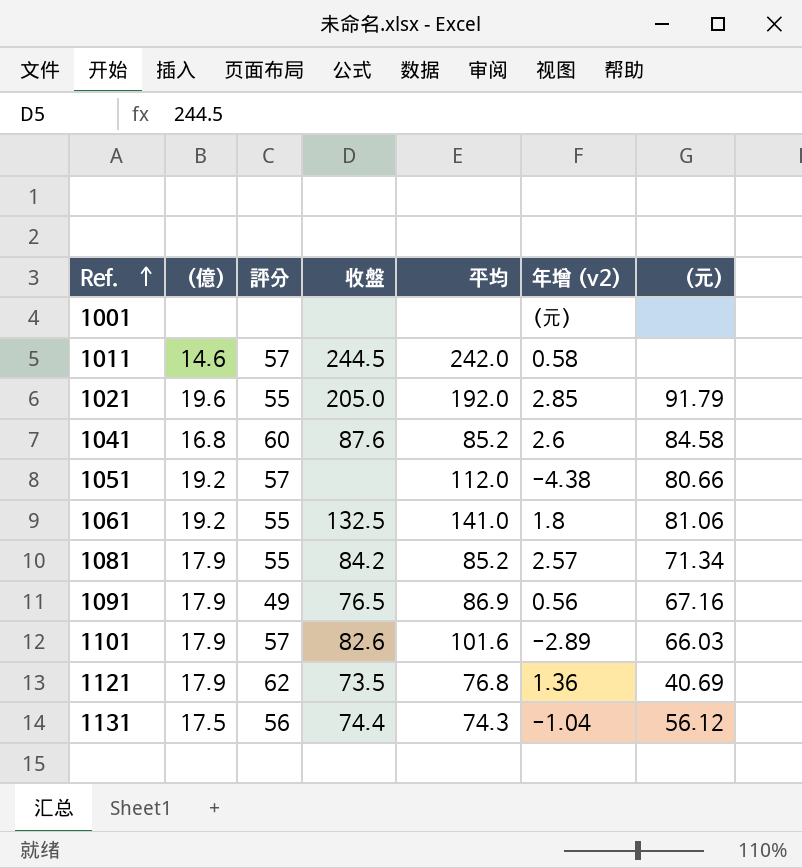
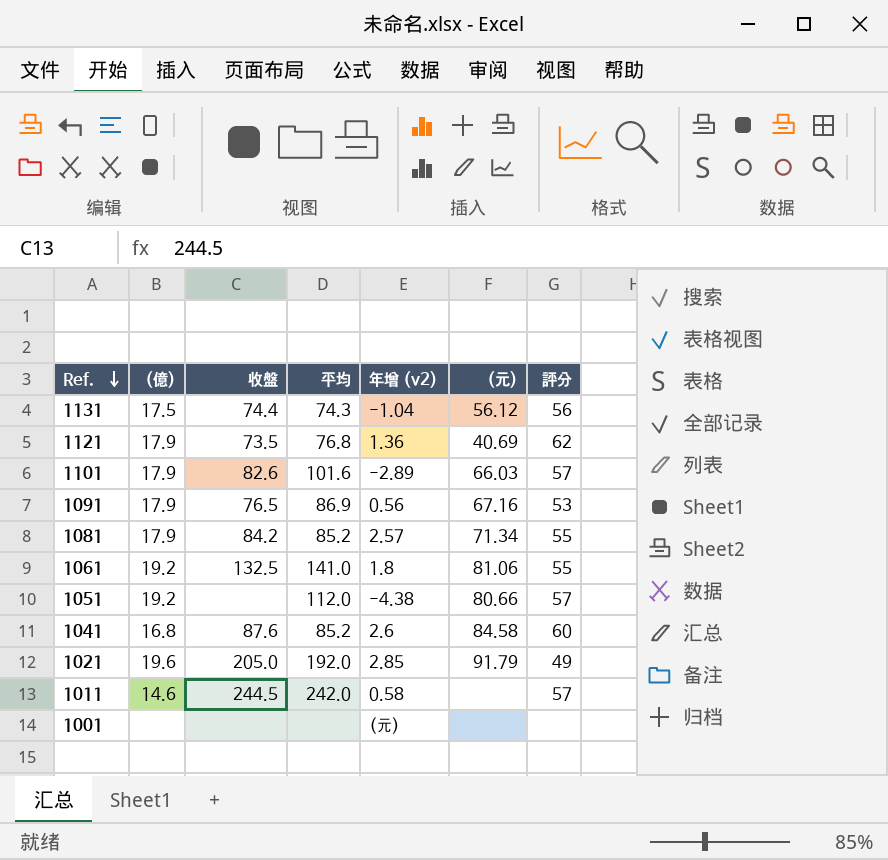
row order: Ref. ascending -> Ref. descending
column 評分 | position: 3 -> 7
1091 | 評分: 49 -> 53
1021 | 評分: 55 -> 49

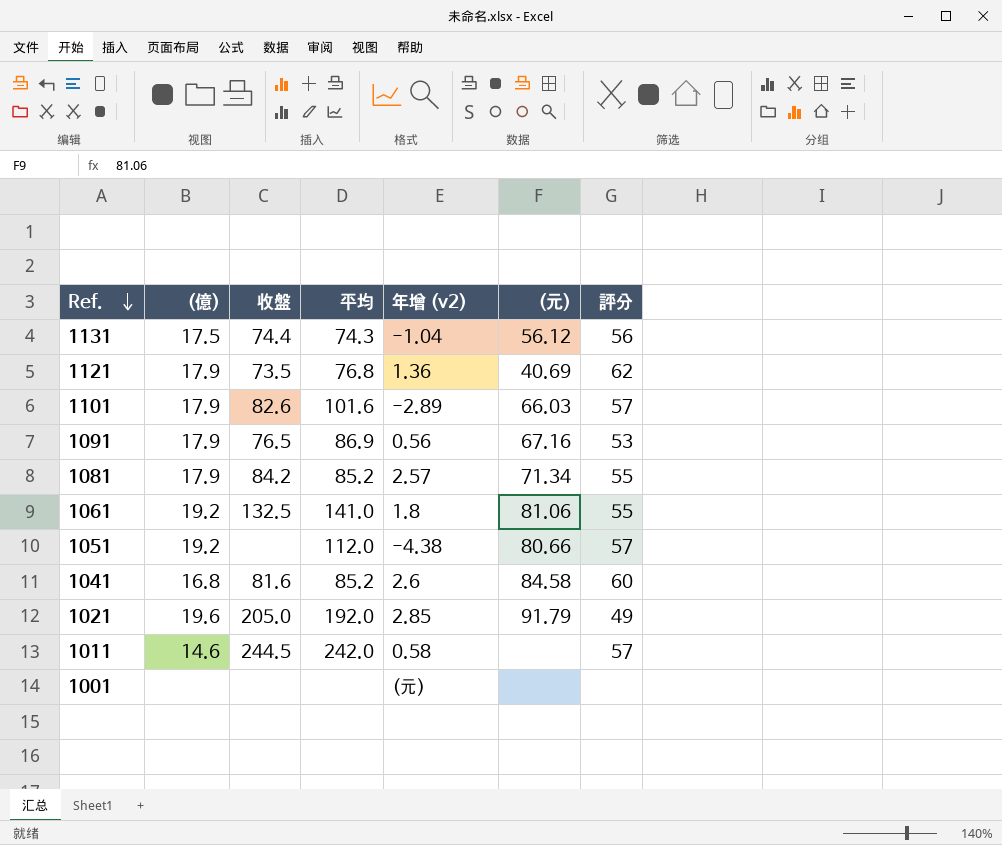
1041 | 收盤: 87.6 -> 81.6

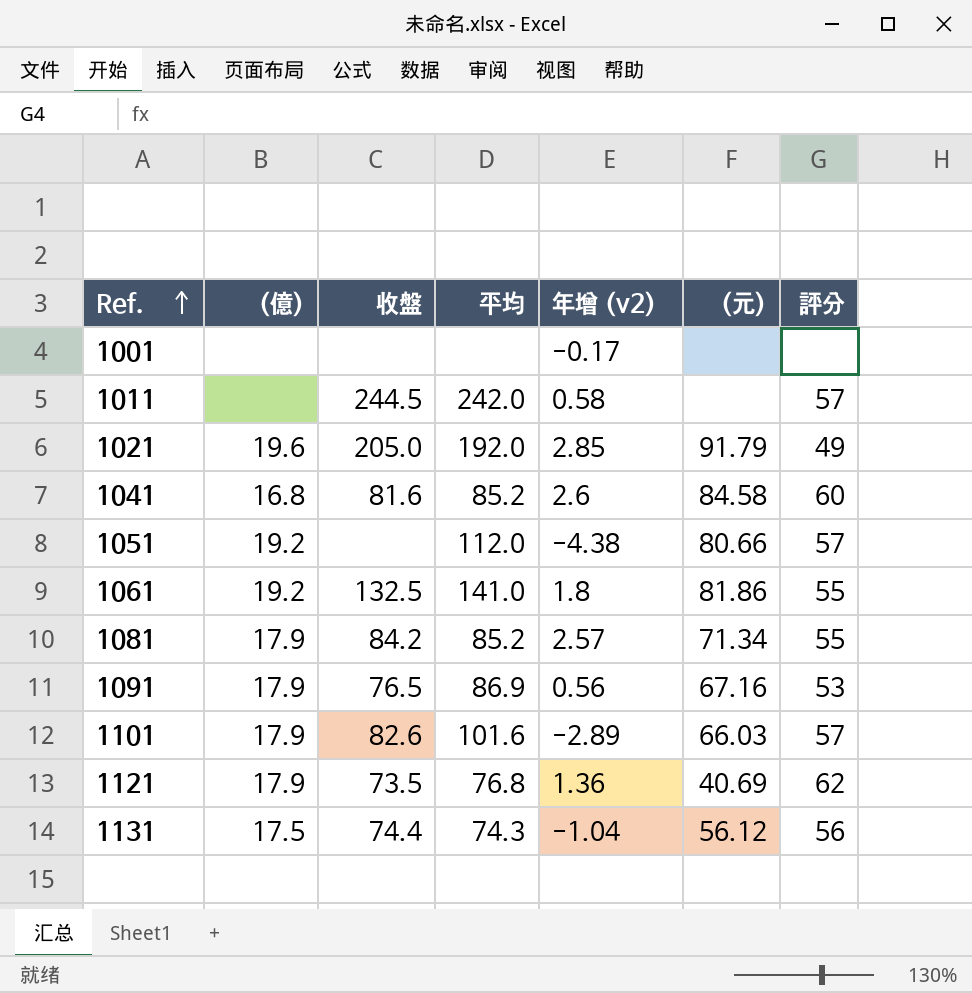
row order: Ref. descending -> Ref. ascending
1001 | 年增 (v2): (元) -> -0.17
1011 | (億): 14.6 -> none
1061 | (元): 81.06 -> 81.86

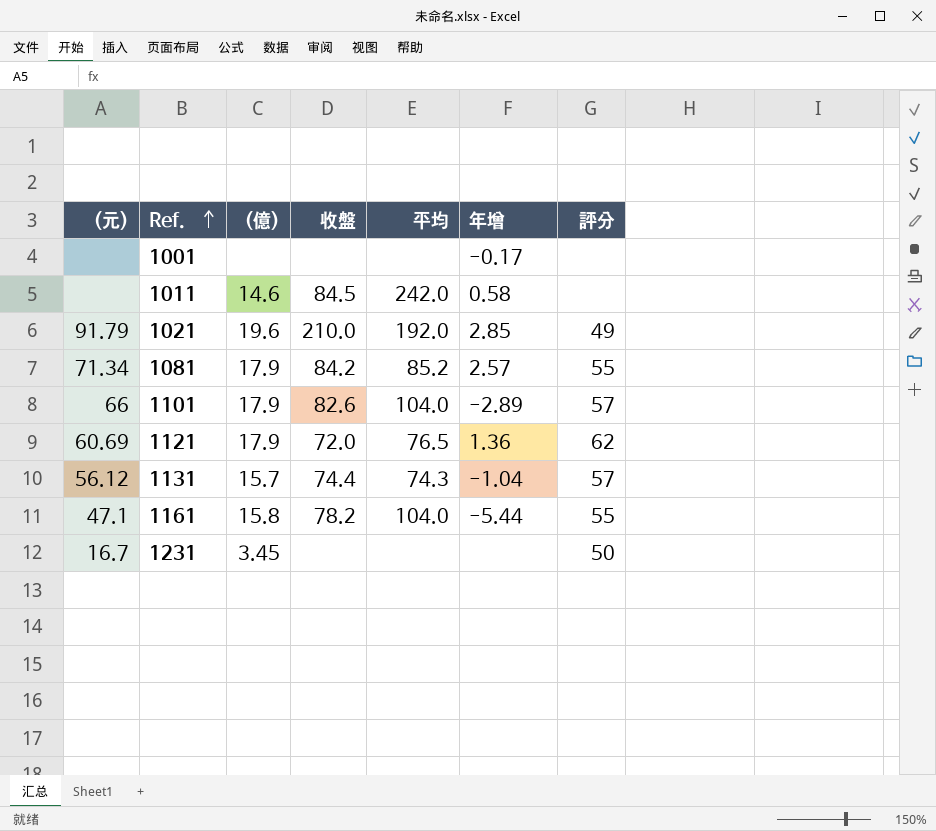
column (元) | position: 6 -> 1
column name: 年增 (v2) -> 年增
row 1041: 16.8 | 81.6 | 85.2 | 2.6 | 84.58 | 60 -> none
row 1051: 19.2 | none | 112.0 | -4.38 | 80.66 | 57 -> none
row 1061: 19.2 | 132.5 | 141.0 | 1.8 | 81.86 | 55 -> none
row 1091: 17.9 | 76.5 | 86.9 | 0.56 | 67.16 | 53 -> none
1011 | (億): none -> 14.6
1011 | 收盤: 244.5 -> 84.5
1011 | 評分: 57 -> none
1021 | 收盤: 205.0 -> 210.0
1101 | (元): 66.03 -> 66
1101 | 平均: 101.6 -> 104.0
1121 | (元): 40.69 -> 60.69
1121 | 收盤: 73.5 -> 72.0
1121 | 平均: 76.8 -> 76.5
1131 | (億): 17.5 -> 15.7
1131 | 評分: 56 -> 57
row 1161: none -> 47.1 | 15.8 | 78.2 | 104.0 | -5.44 | 55
row 1231: none -> 16.7 | 3.45 | none | none | none | 50

